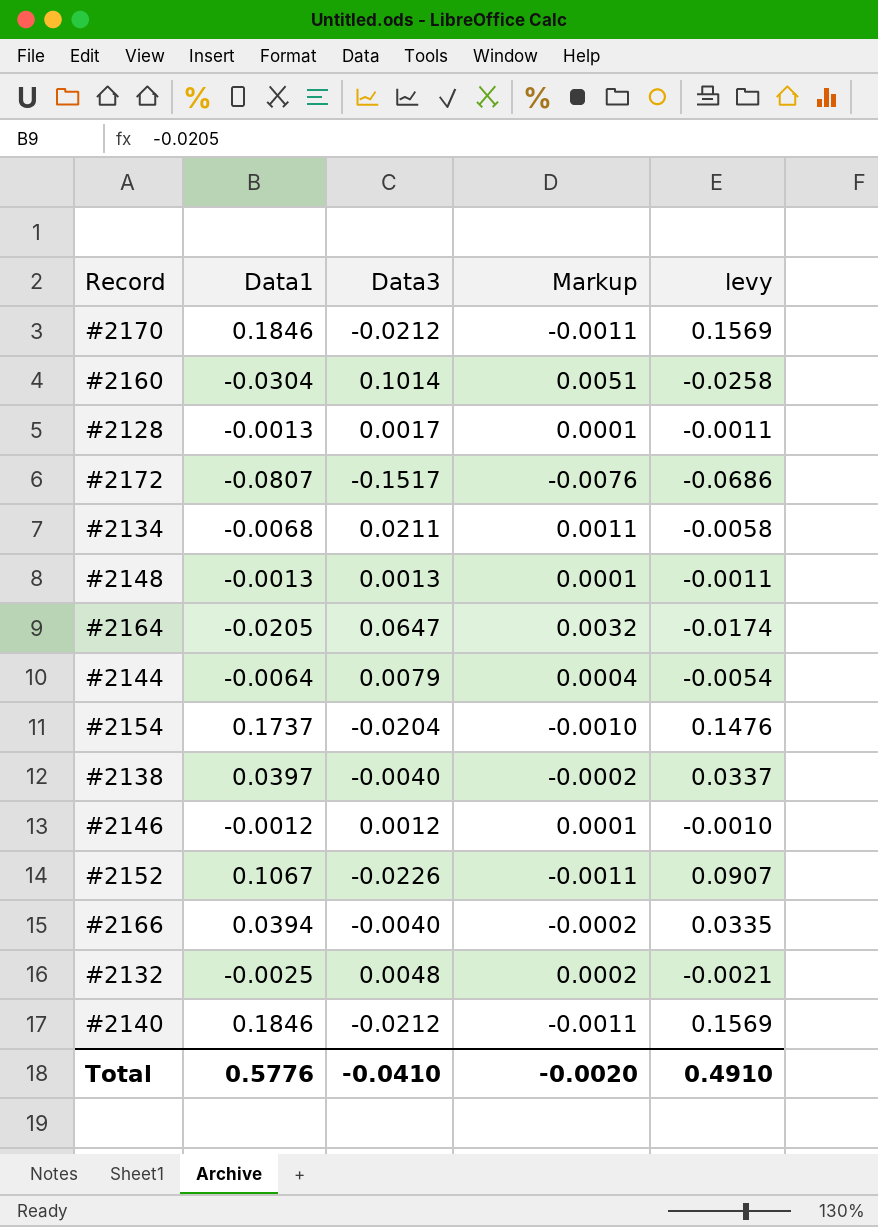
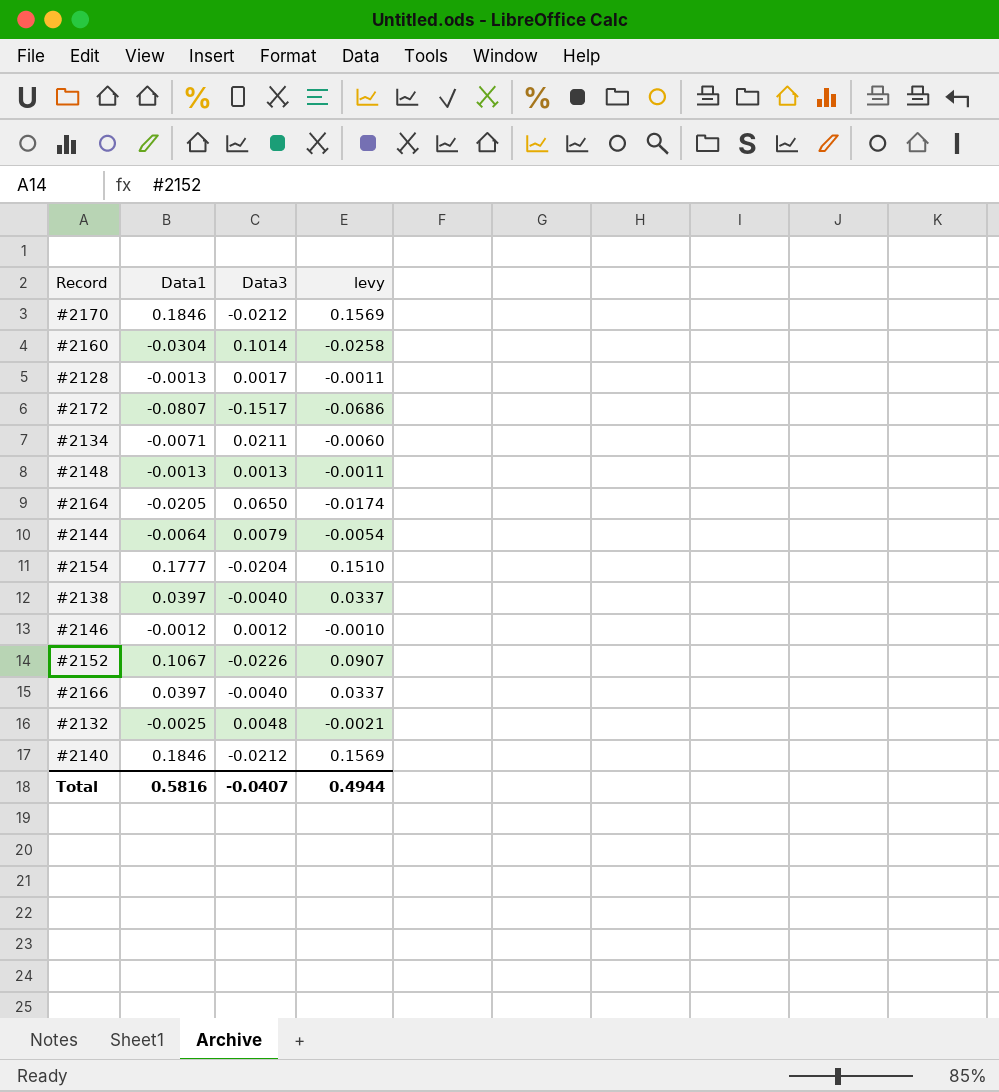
column Markup | formula: [Data3] * 0.05 -> none
#2134 | Data1: -0.0068 -> -0.0071
#2134 | levy: -0.0058 -> -0.0060
#2164 | Data3: 0.0647 -> 0.0650
#2154 | Data1: 0.1737 -> 0.1777
#2154 | levy: 0.1476 -> 0.1510
#2166 | Data1: 0.0394 -> 0.0397
#2166 | levy: 0.0335 -> 0.0337
Total | Data1: 0.5776 -> 0.5816
Total | Data3: -0.0410 -> -0.0407
Total | levy: 0.4910 -> 0.4944

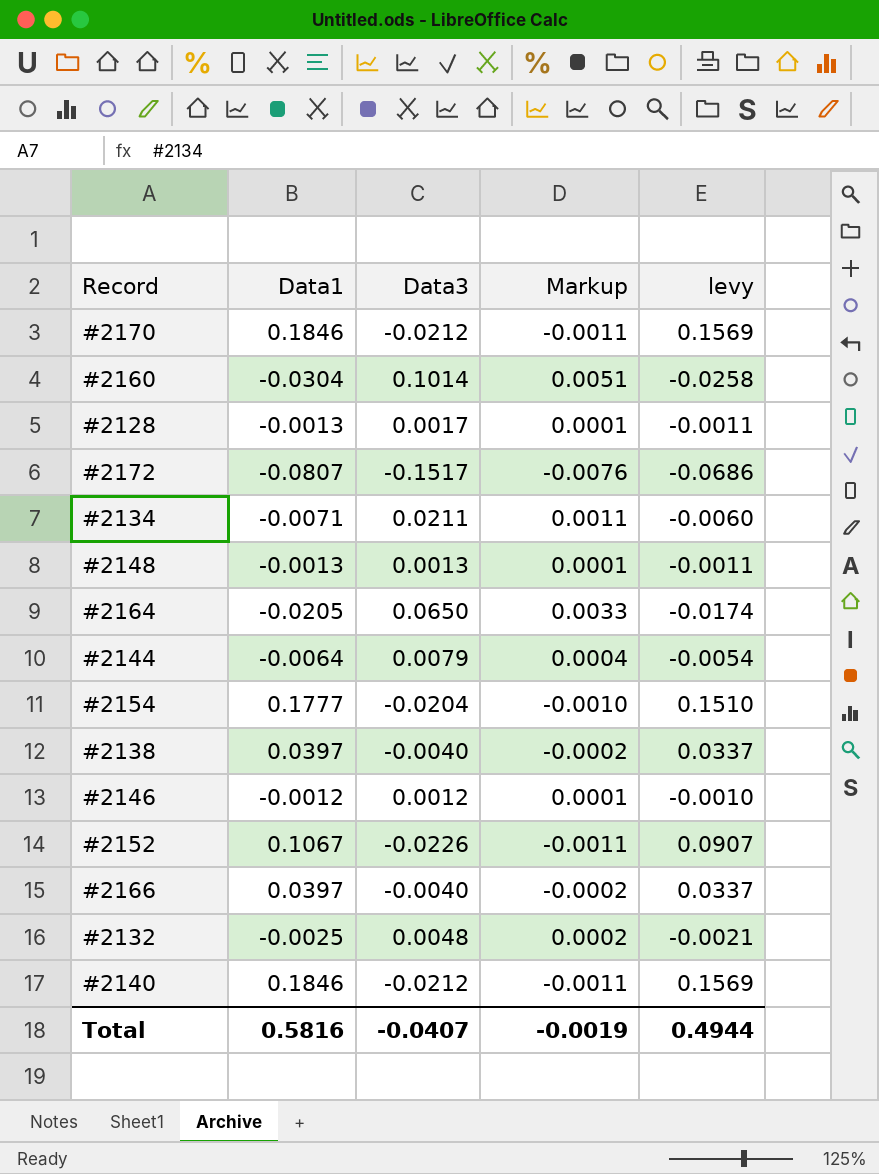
column Markup | formula: none -> [Data3] * 0.05

